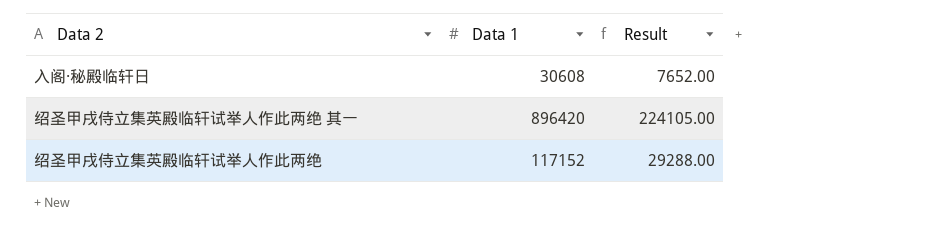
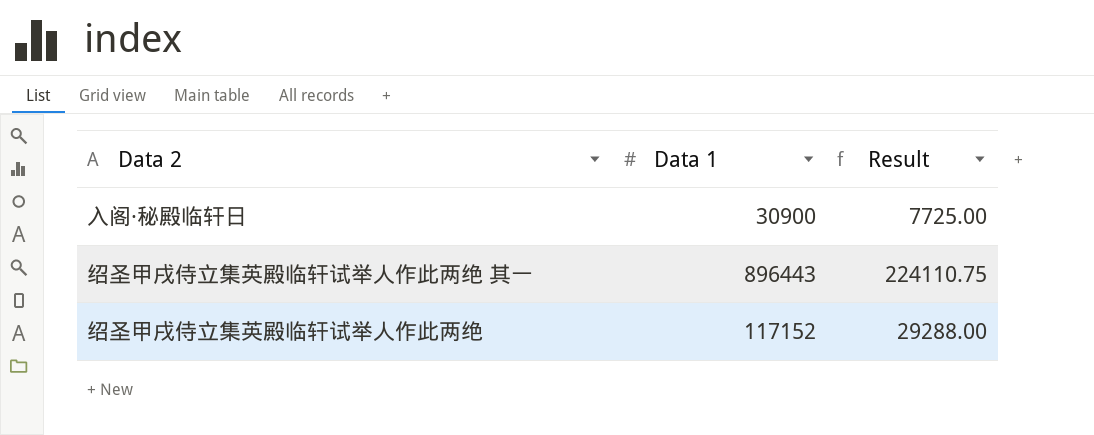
入阁·秘殿临轩日 | Data 1: 30608 -> 30900
入阁·秘殿临轩日 | Result: 7652.00 -> 7725.00
绍圣甲戌侍立集英殿临轩试举人作此两绝 其一 | Data 1: 896420 -> 896443
绍圣甲戌侍立集英殿临轩试举人作此两绝 其一 | Result: 224105.00 -> 224110.75

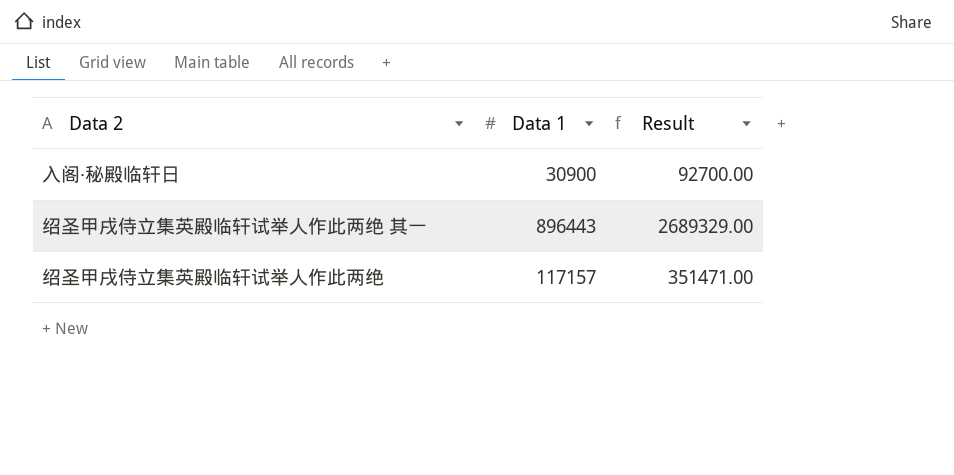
column Result | formula: [Data 1] * 0.25 -> [Data 1] * 3
绍圣甲戌侍立集英殿临轩试举人作此两绝 | Data 1: 117152 -> 117157

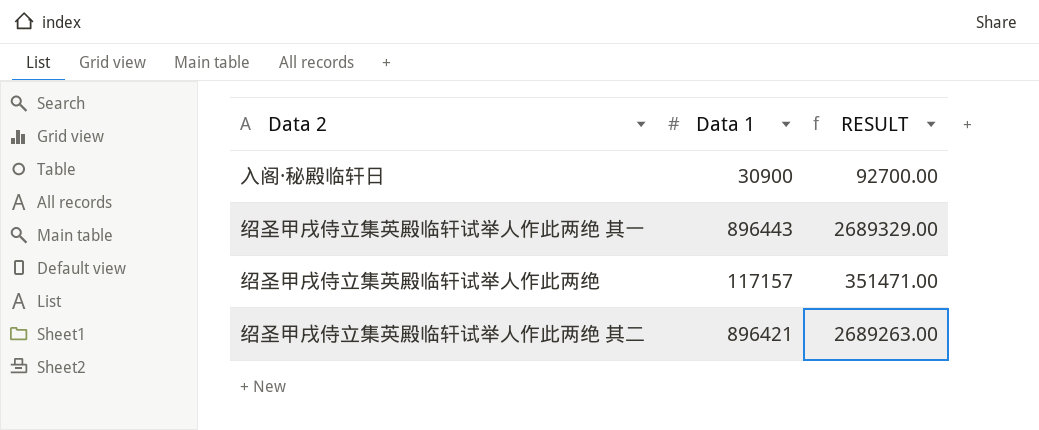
column name: Result -> RESULT
row 绍圣甲戌侍立集英殿临轩试举人作此两绝 其二: none -> 896421 | 2689263.00

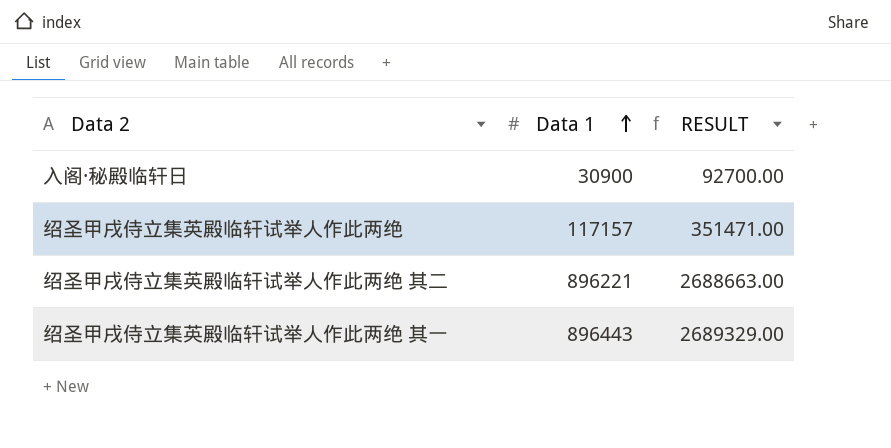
row order: none -> Data 1 ascending
绍圣甲戌侍立集英殿临轩试举人作此两绝 其二 | Data 1: 896421 -> 896221
绍圣甲戌侍立集英殿临轩试举人作此两绝 其二 | RESULT: 2689263.00 -> 2688663.00

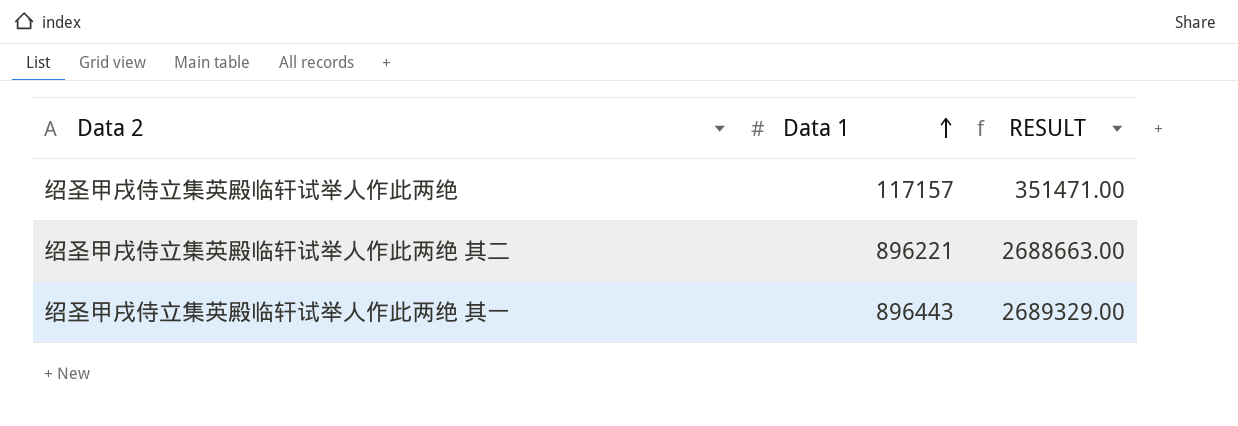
row 入阁·秘殿临轩日: 30900 | 92700.00 -> none

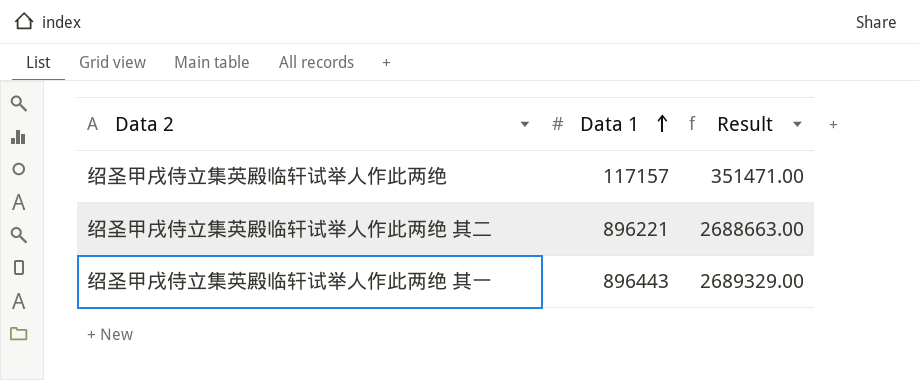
column name: RESULT -> Result

